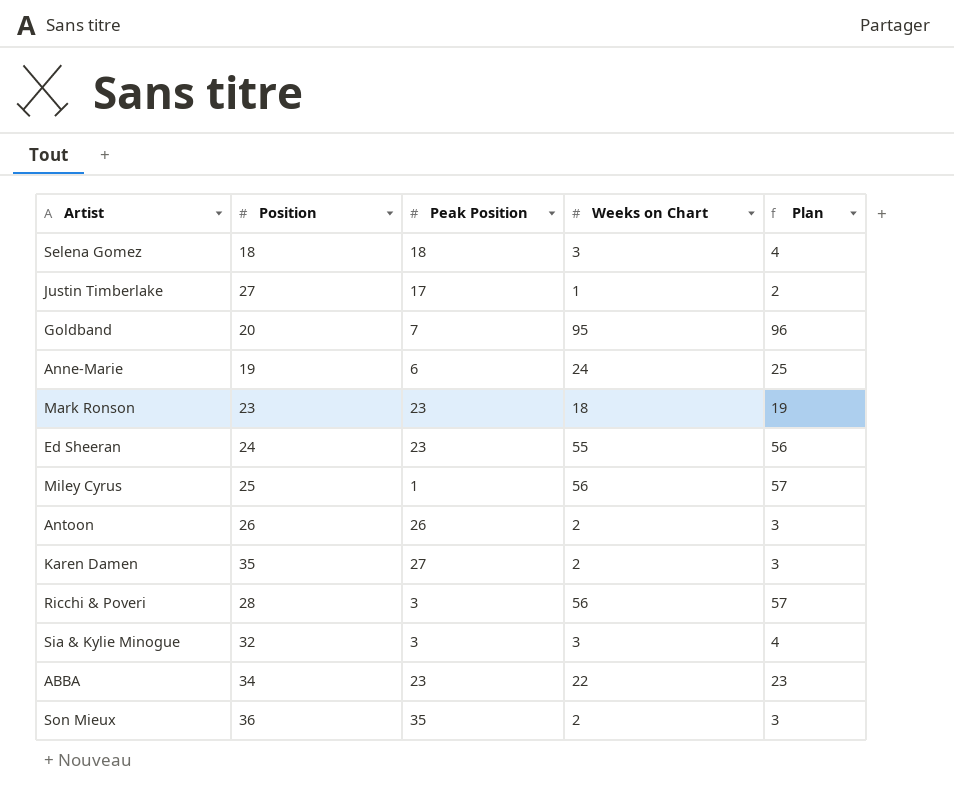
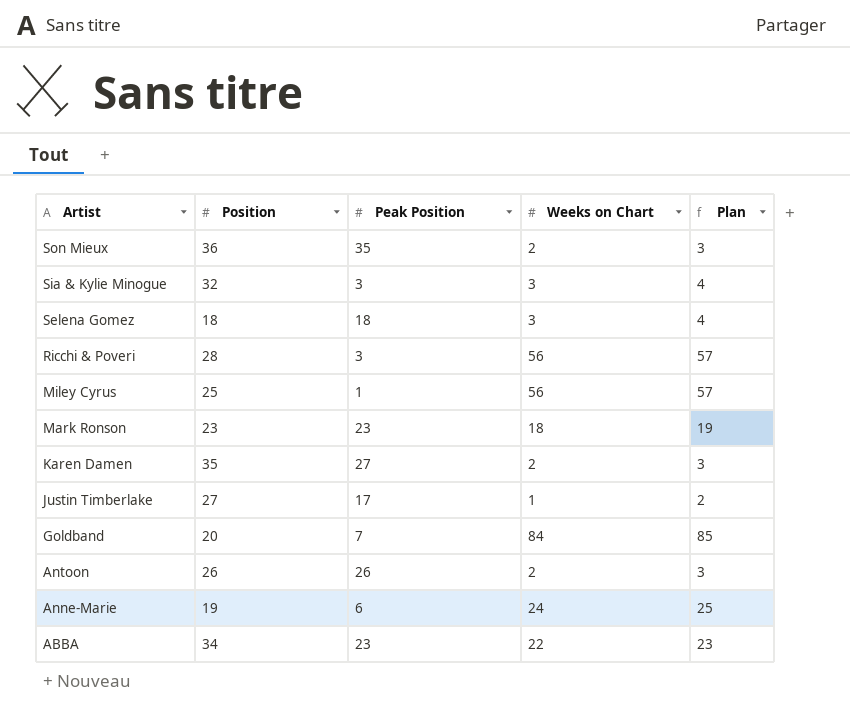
row order: none -> Artist descending
row Ed Sheeran: 24 | 23 | 55 | 56 -> none
Goldband | Weeks on Chart: 95 -> 84
Goldband | Plan: 96 -> 85

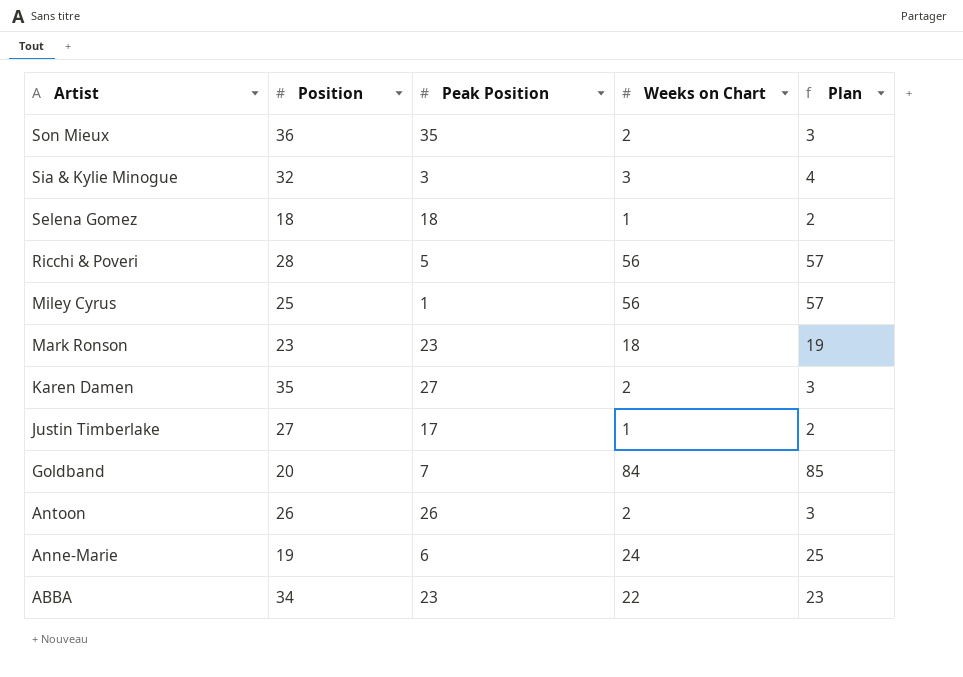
Selena Gomez | Weeks on Chart: 3 -> 1
Selena Gomez | Plan: 4 -> 2
Ricchi & Poveri | Peak Position: 3 -> 5

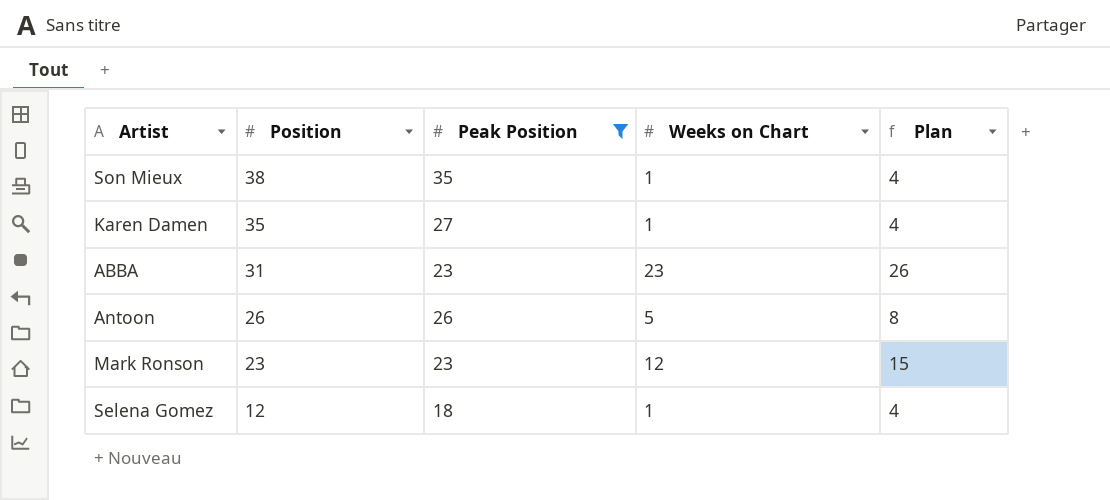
filter: none -> Peak Position >= 18
row order: Artist descending -> Position descending
column Plan | formula: [Weeks on Chart] + 1 -> [Weeks on Chart] + 3
Son Mieux | Position: 36 -> 38
Son Mieux | Weeks on Chart: 2 -> 1
Karen Damen | Weeks on Chart: 2 -> 1
ABBA | Position: 34 -> 31
ABBA | Weeks on Chart: 22 -> 23
Antoon | Weeks on Chart: 2 -> 5
Mark Ronson | Weeks on Chart: 18 -> 12
Selena Gomez | Position: 18 -> 12

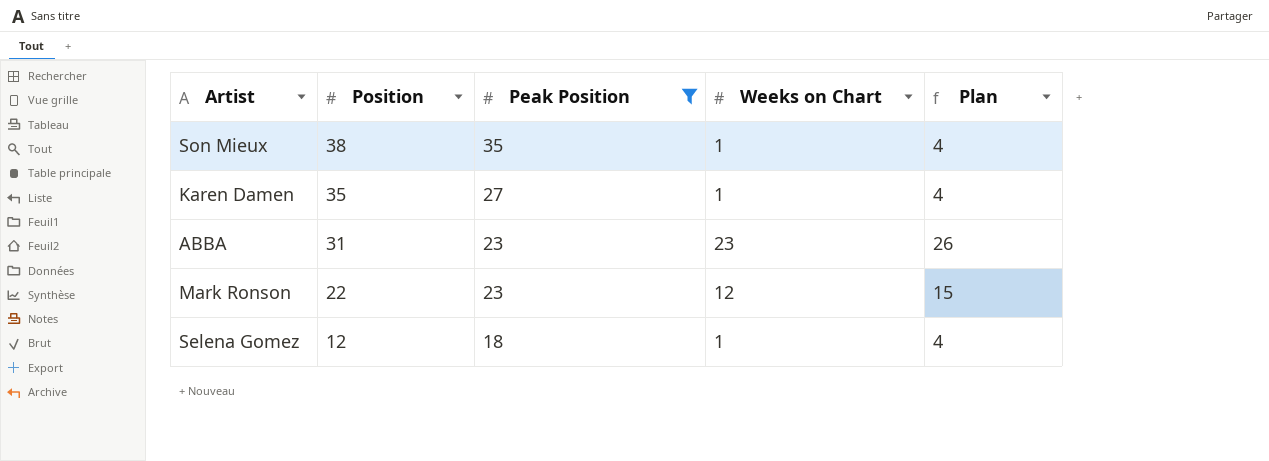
row Antoon: 26 | 26 | 5 | 8 -> none
Mark Ronson | Position: 23 -> 22

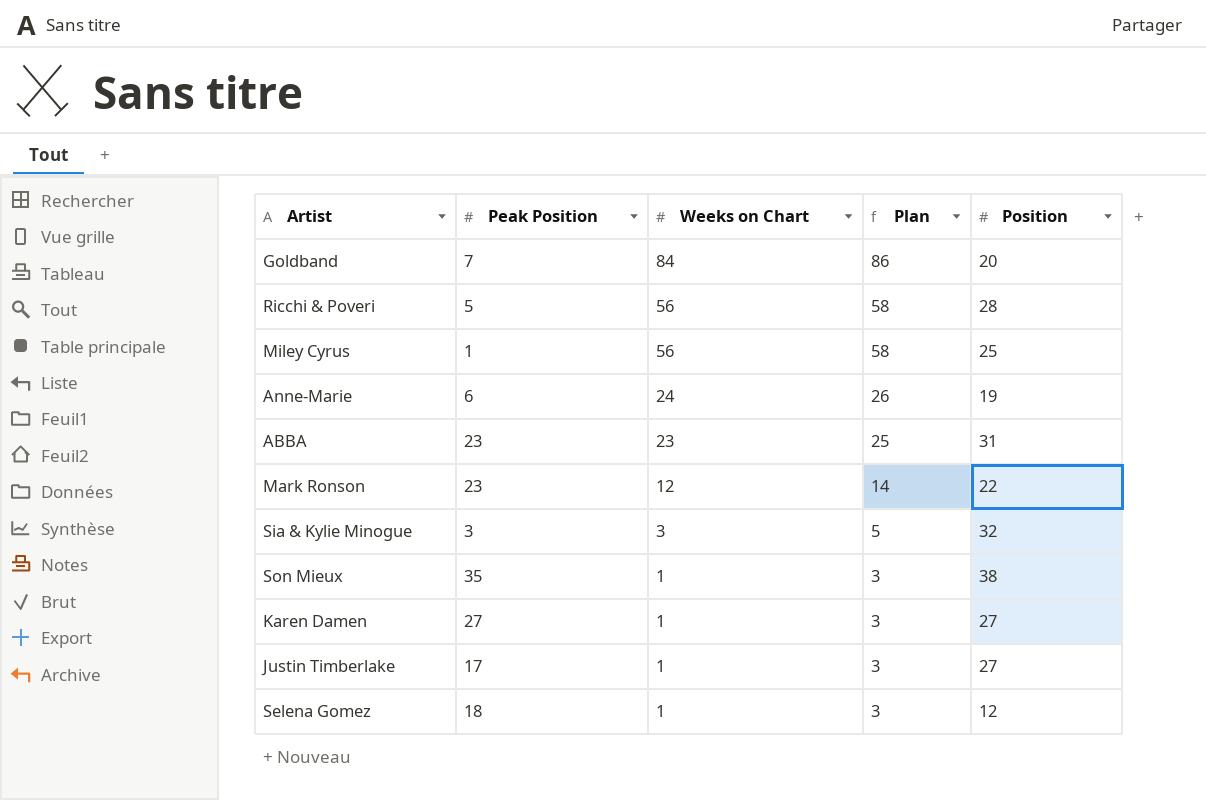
filter: Peak Position >= 18 -> none
row order: Position descending -> Weeks on Chart descending
column Plan | formula: [Weeks on Chart] + 3 -> [Weeks on Chart] + 2
column Position | position: 2 -> 5
Karen Damen | Position: 35 -> 27

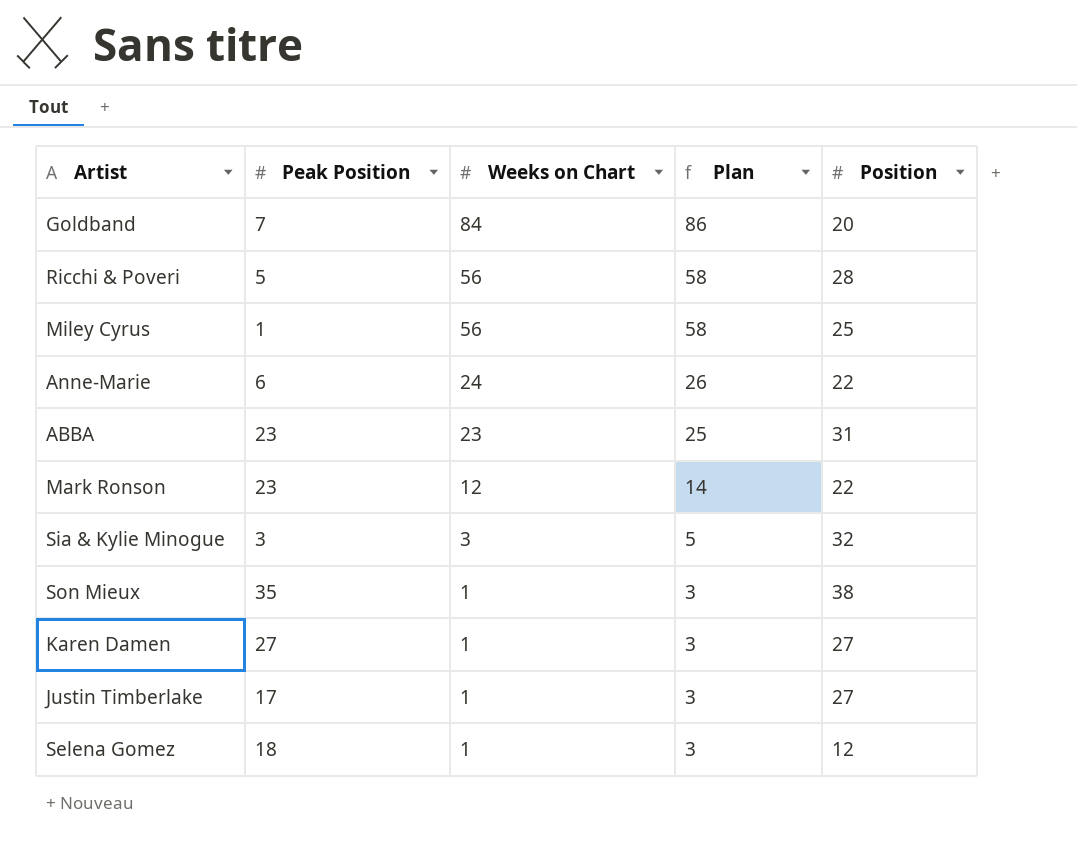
Anne-Marie | Position: 19 -> 22

